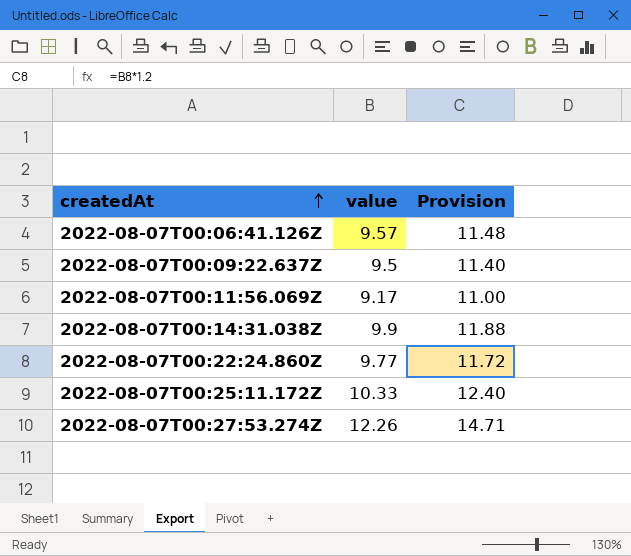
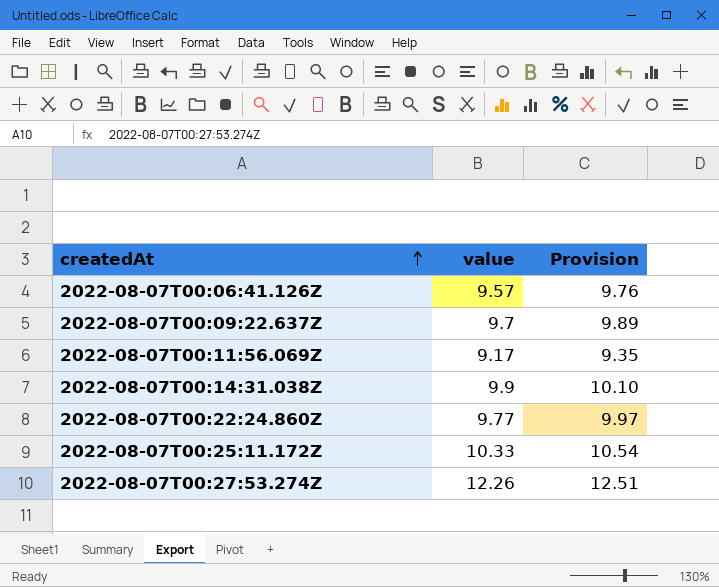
column Provision | formula: [value] * 1.2 -> [value] * 1.02
2022-08-07T00:09:22.637Z | value: 9.5 -> 9.7

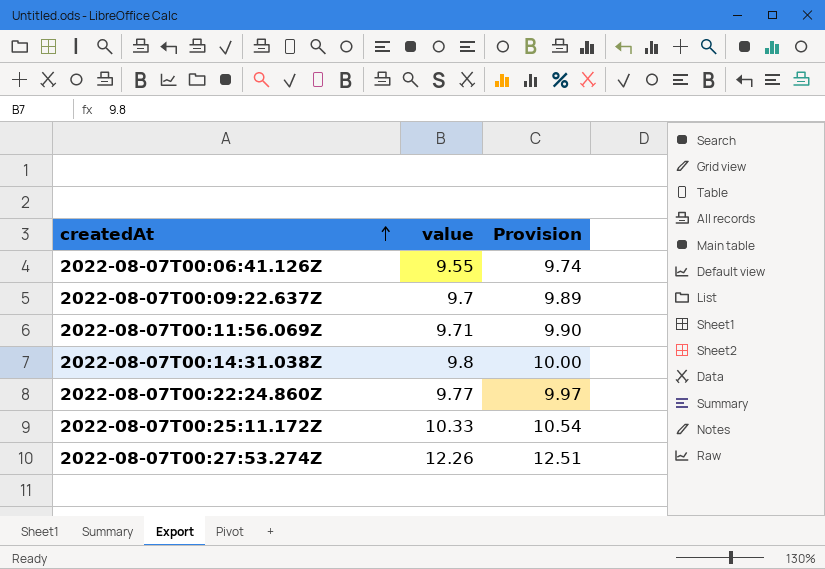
2022-08-07T00:06:41.126Z | value: 9.57 -> 9.55
2022-08-07T00:06:41.126Z | Provision: 9.76 -> 9.74
2022-08-07T00:11:56.069Z | value: 9.17 -> 9.71
2022-08-07T00:11:56.069Z | Provision: 9.35 -> 9.90
2022-08-07T00:14:31.038Z | value: 9.9 -> 9.8
2022-08-07T00:14:31.038Z | Provision: 10.10 -> 10.00

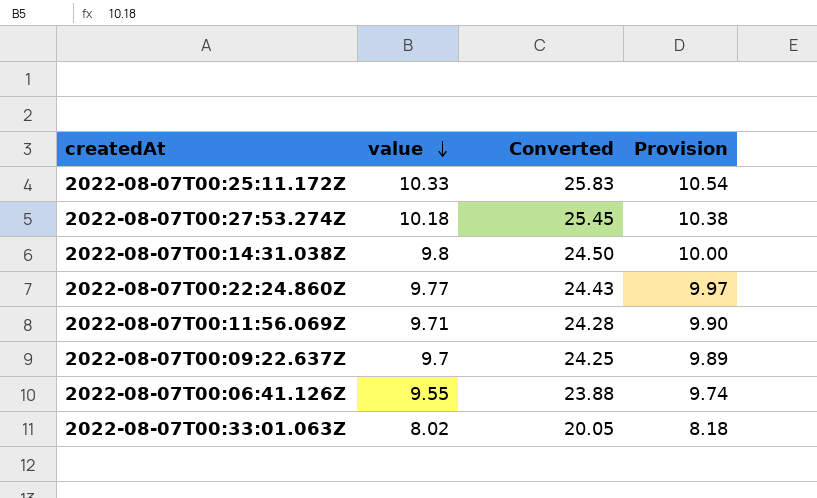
row order: createdAt ascending -> value descending
column Converted | formula: none -> [value] * 2.5
2022-08-07T00:27:53.274Z | value: 12.26 -> 10.18
2022-08-07T00:27:53.274Z | Provision: 12.51 -> 10.38
row 2022-08-07T00:33:01.063Z: none -> 8.02 | 20.05 | 8.18

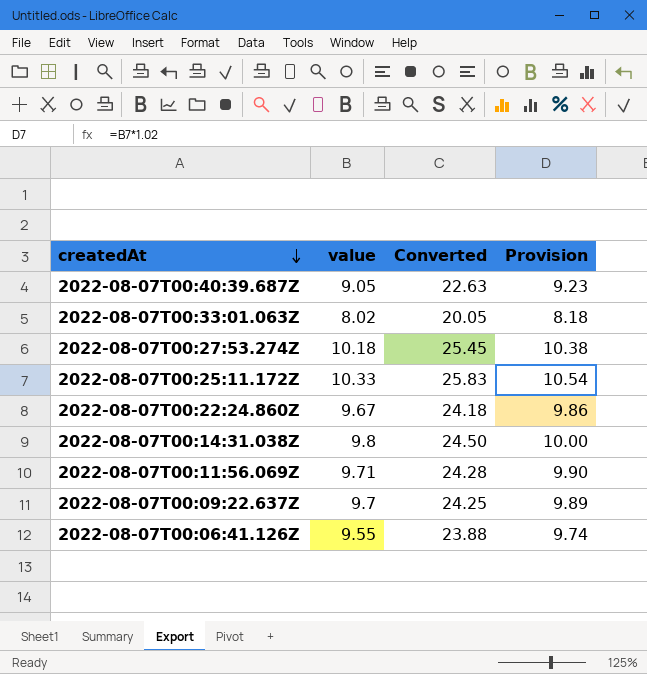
row order: value descending -> createdAt descending
row 2022-08-07T00:40:39.687Z: none -> 9.05 | 22.63 | 9.23
2022-08-07T00:22:24.860Z | value: 9.77 -> 9.67
2022-08-07T00:22:24.860Z | Converted: 24.43 -> 24.18
2022-08-07T00:22:24.860Z | Provision: 9.97 -> 9.86

